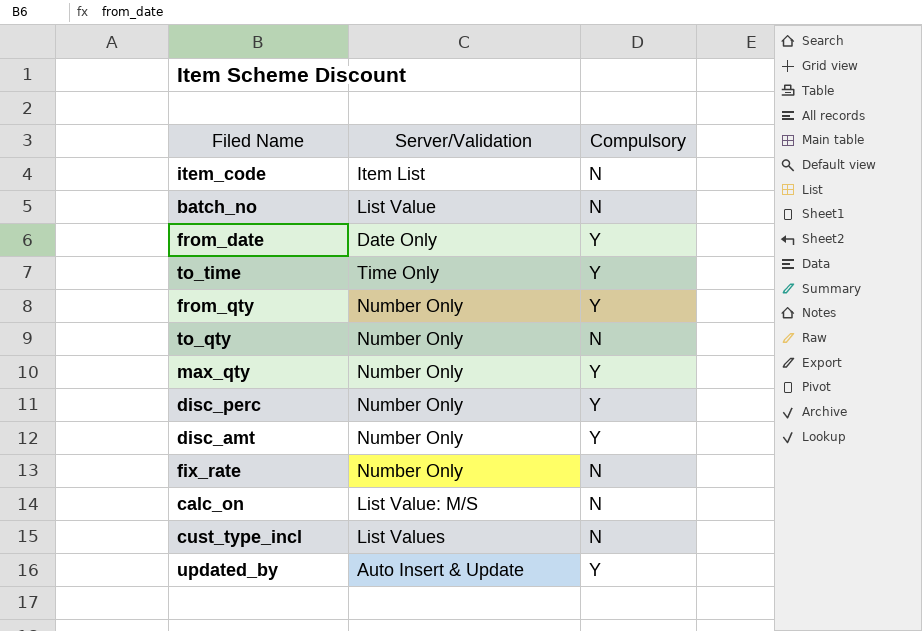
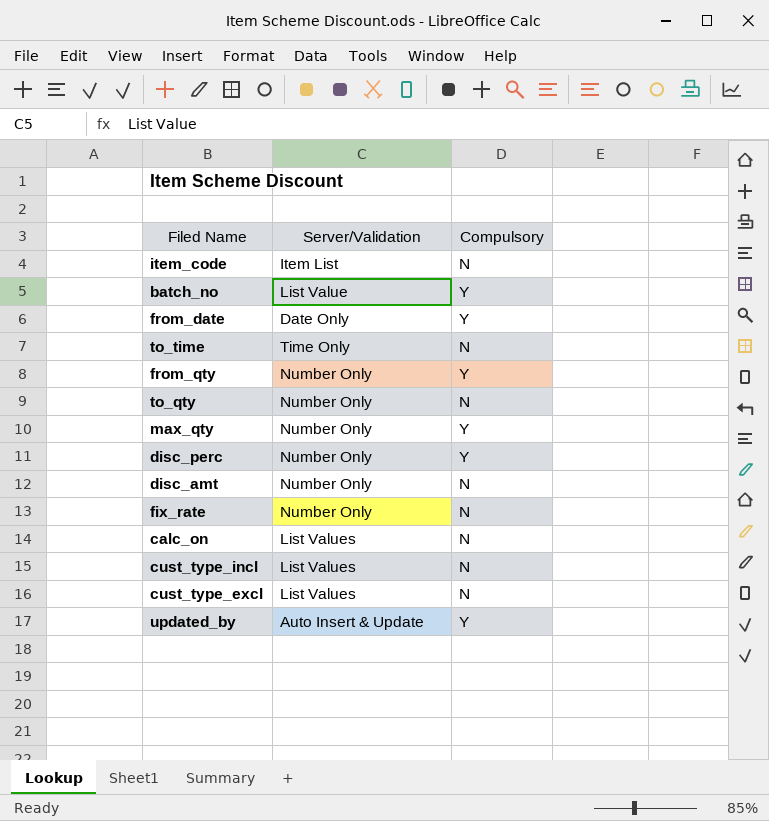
batch_no | Compulsory: N -> Y
to_time | Compulsory: Y -> N
disc_amt | Compulsory: Y -> N
calc_on | Server/Validation: List Value: M/S -> List Values
row cust_type_excl: none -> List Values | N

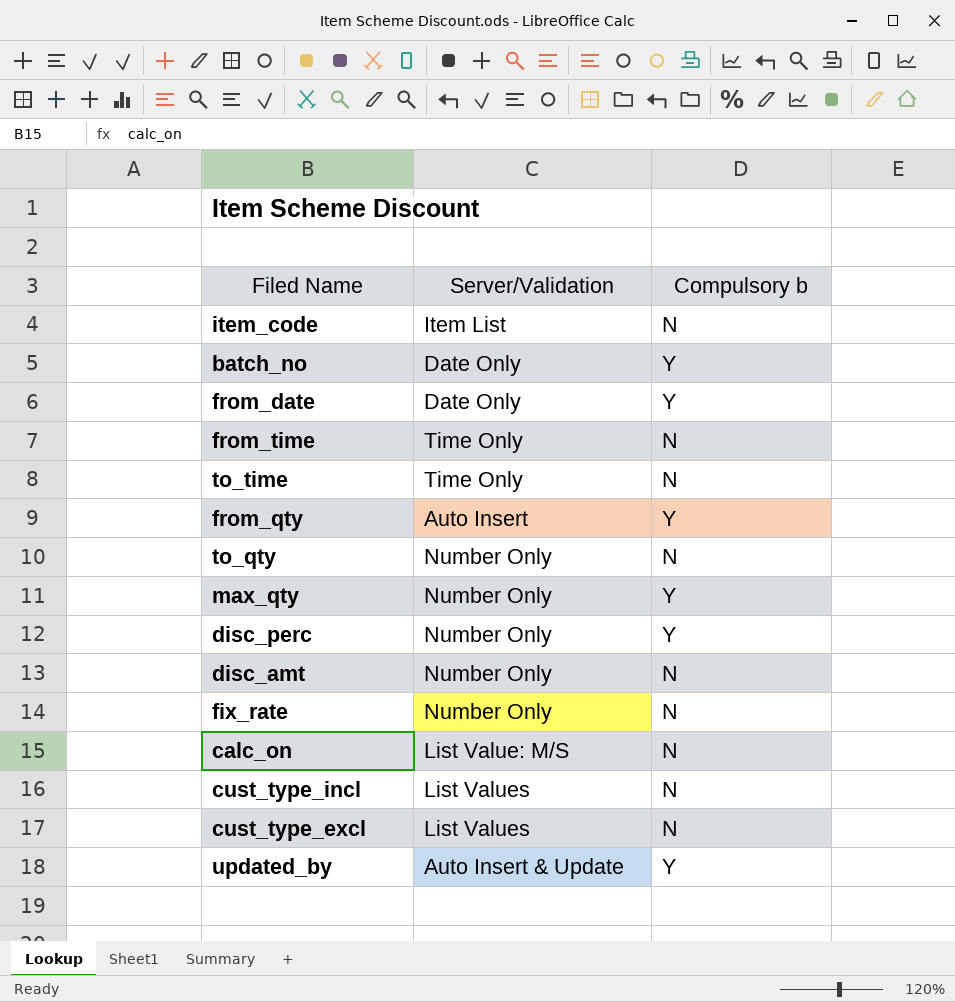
column name: Compulsory -> Compulsory b
batch_no | Server/Validation: List Value -> Date Only
row from_time: none -> Time Only | N
from_qty | Server/Validation: Number Only -> Auto Insert
calc_on | Server/Validation: List Values -> List Value: M/S

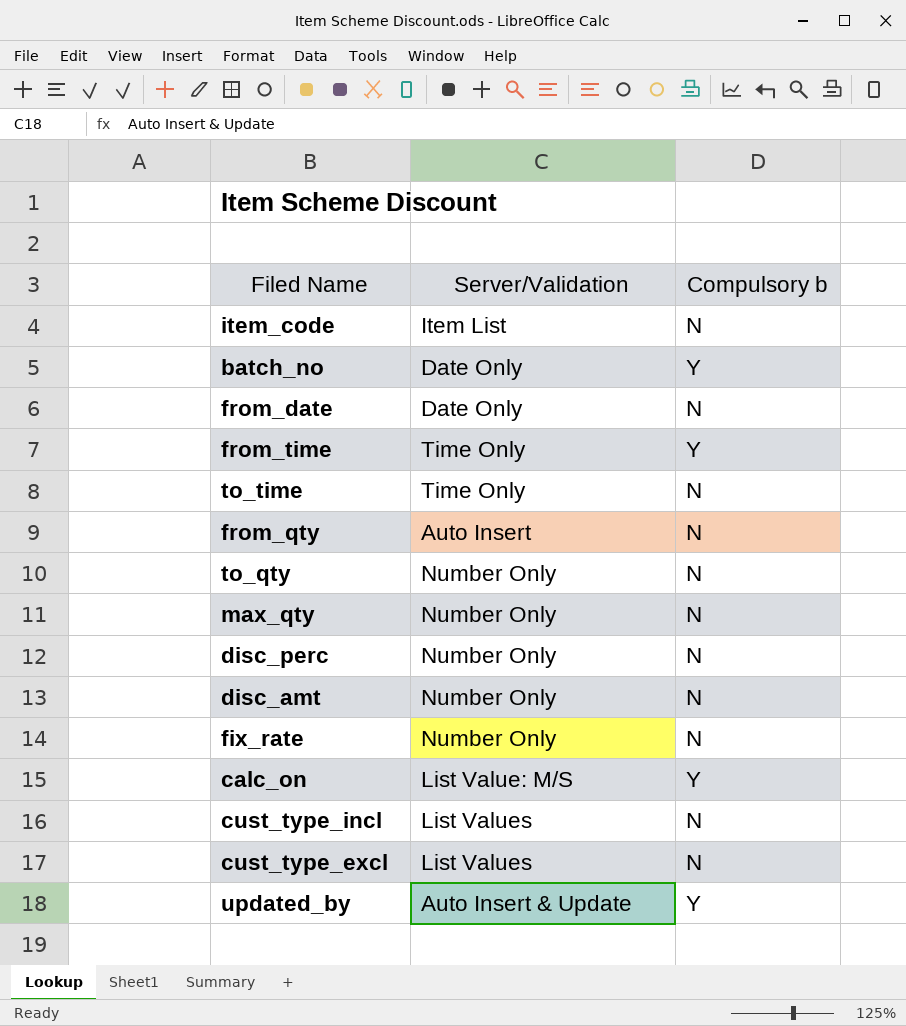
from_date | Compulsory b: Y -> N
from_time | Compulsory b: N -> Y
from_qty | Compulsory b: Y -> N
max_qty | Compulsory b: Y -> N
disc_perc | Compulsory b: Y -> N
calc_on | Compulsory b: N -> Y

